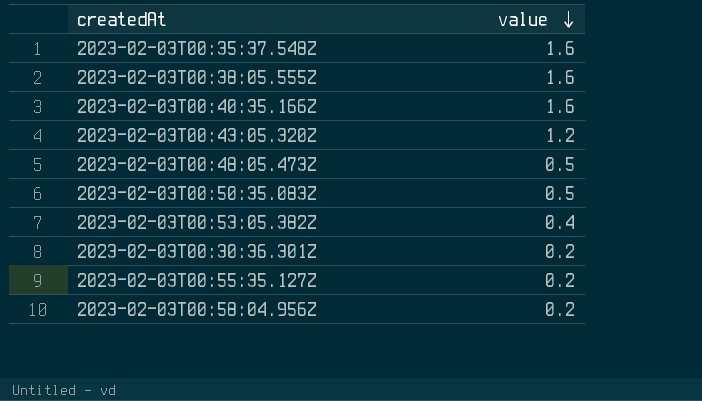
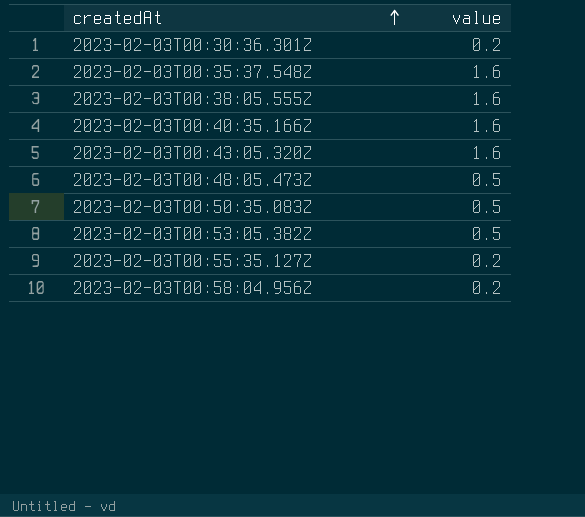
row order: value descending -> createdAt ascending
2023-02-03T00:43:05.320Z | value: 1.2 -> 1.6
2023-02-03T00:53:05.382Z | value: 0.4 -> 0.5

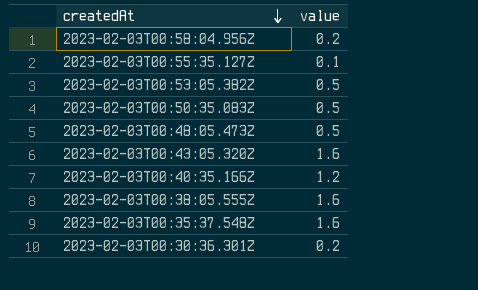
row order: createdAt ascending -> createdAt descending
2023-02-03T00:55:35.127Z | value: 0.2 -> 0.1
2023-02-03T00:40:35.166Z | value: 1.6 -> 1.2

